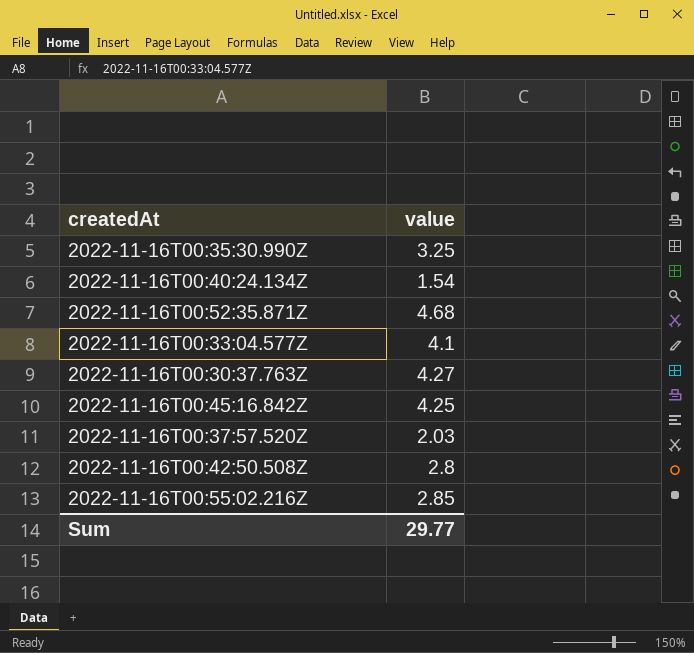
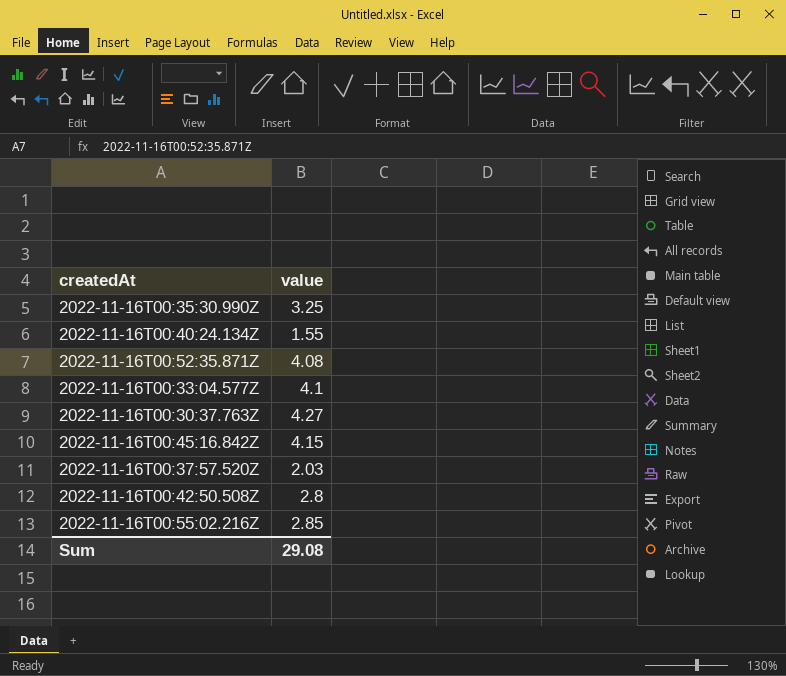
2022-11-16T00:40:24.134Z | value: 1.54 -> 1.55
2022-11-16T00:52:35.871Z | value: 4.68 -> 4.08
2022-11-16T00:45:16.842Z | value: 4.25 -> 4.15
Sum | value: 29.77 -> 29.08

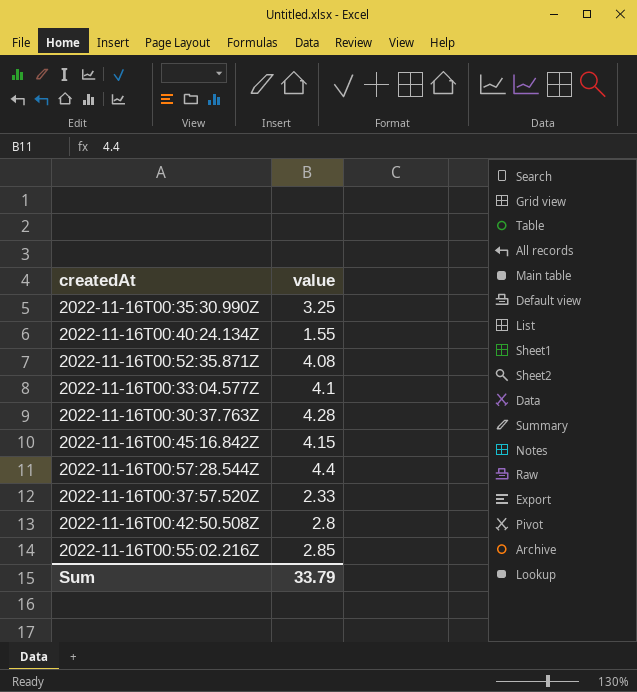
2022-11-16T00:30:37.763Z | value: 4.27 -> 4.28
row 2022-11-16T00:57:28.544Z: none -> 4.4
2022-11-16T00:37:57.520Z | value: 2.03 -> 2.33
Sum | value: 29.08 -> 33.79

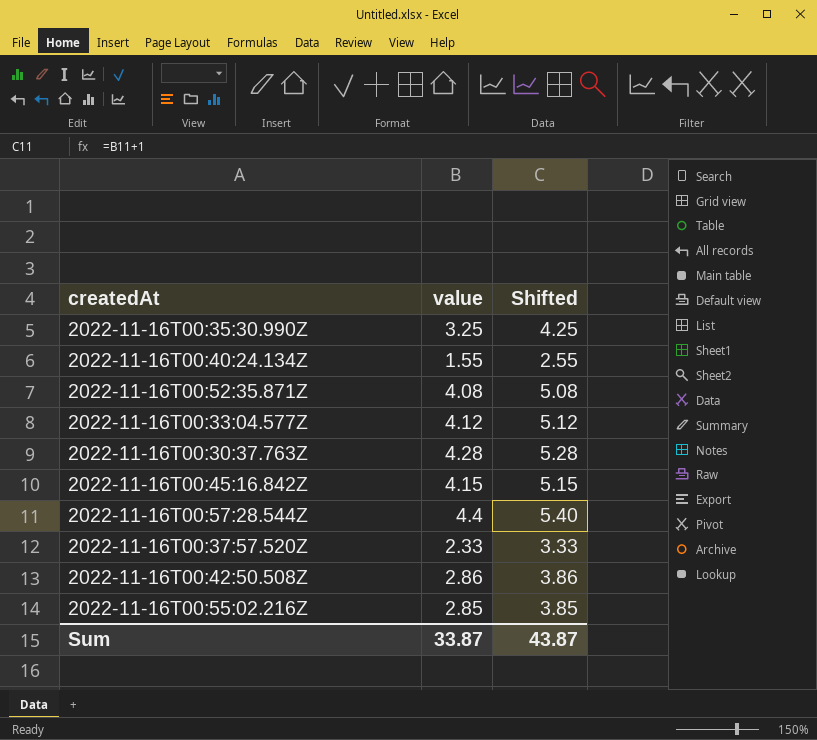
column Shifted | formula: none -> [value] + 1
2022-11-16T00:33:04.577Z | value: 4.1 -> 4.12
2022-11-16T00:42:50.508Z | value: 2.8 -> 2.86
Sum | value: 33.79 -> 33.87

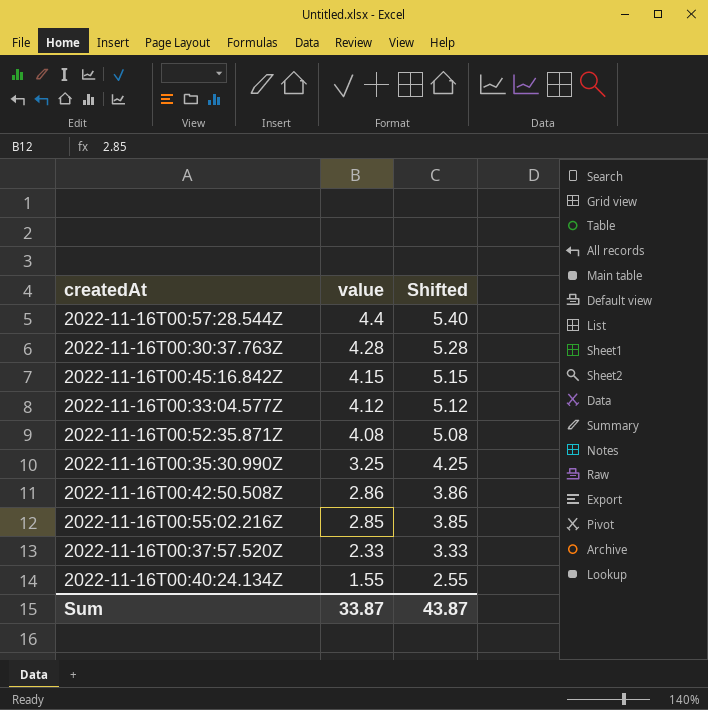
row order: none -> value descending

